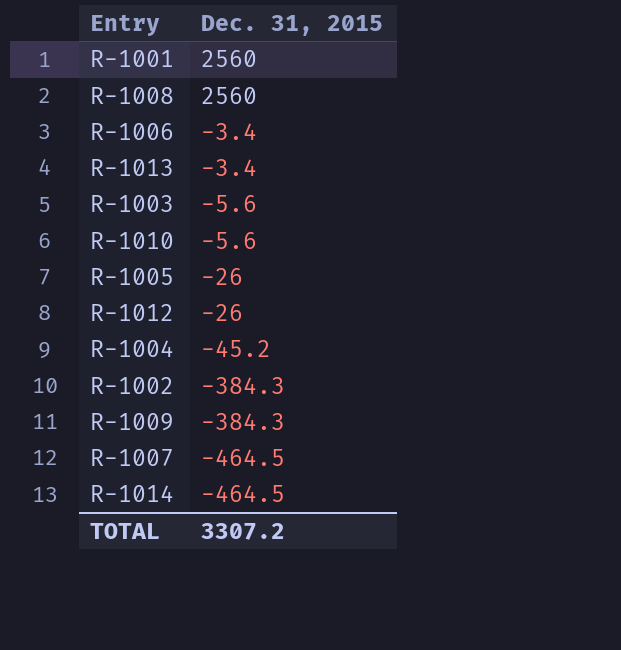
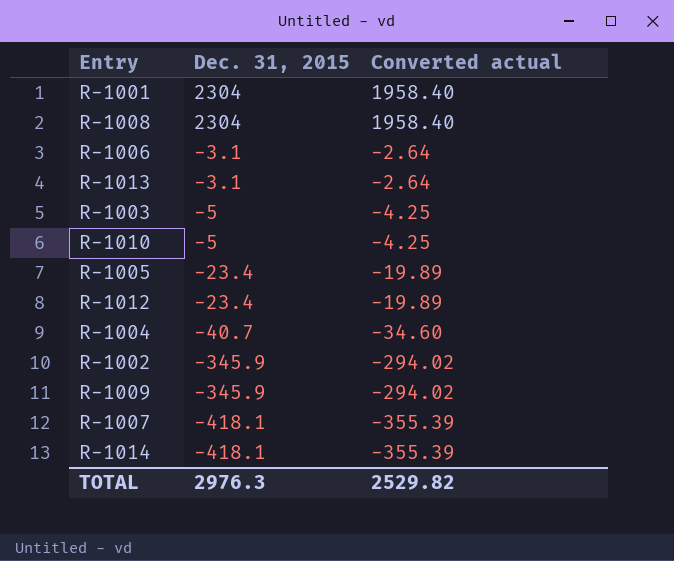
column Converted actual | formula: none -> [Dec. 31, 2015] * 0.85
R-1001 | Dec. 31, 2015: 2560 -> 2304
R-1008 | Dec. 31, 2015: 2560 -> 2304
R-1006 | Dec. 31, 2015: -3.4 -> -3.1
R-1013 | Dec. 31, 2015: -3.4 -> -3.1
R-1003 | Dec. 31, 2015: -5.6 -> -5
R-1010 | Dec. 31, 2015: -5.6 -> -5
R-1005 | Dec. 31, 2015: -26 -> -23.4
R-1012 | Dec. 31, 2015: -26 -> -23.4
R-1004 | Dec. 31, 2015: -45.2 -> -40.7
R-1002 | Dec. 31, 2015: -384.3 -> -345.9
R-1009 | Dec. 31, 2015: -384.3 -> -345.9
R-1007 | Dec. 31, 2015: -464.5 -> -418.1
R-1014 | Dec. 31, 2015: -464.5 -> -418.1
TOTAL | Dec. 31, 2015: 3307.2 -> 2976.3

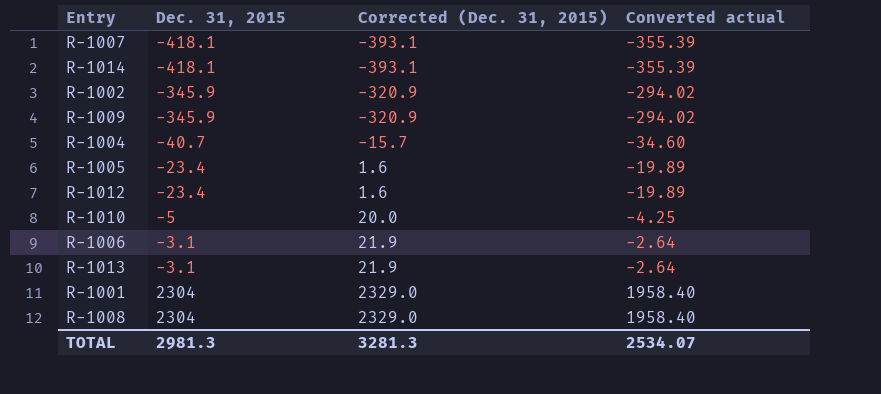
row order: Dec. 31, 2015 descending -> Dec. 31, 2015 ascending
column Corrected (Dec. 31, 2015) | formula: none -> [Dec. 31, 2015] + 25
row R-1003: -5 | -4.25 -> none
TOTAL | Dec. 31, 2015: 2976.3 -> 2981.3
TOTAL | Converted actual: 2529.82 -> 2534.07

